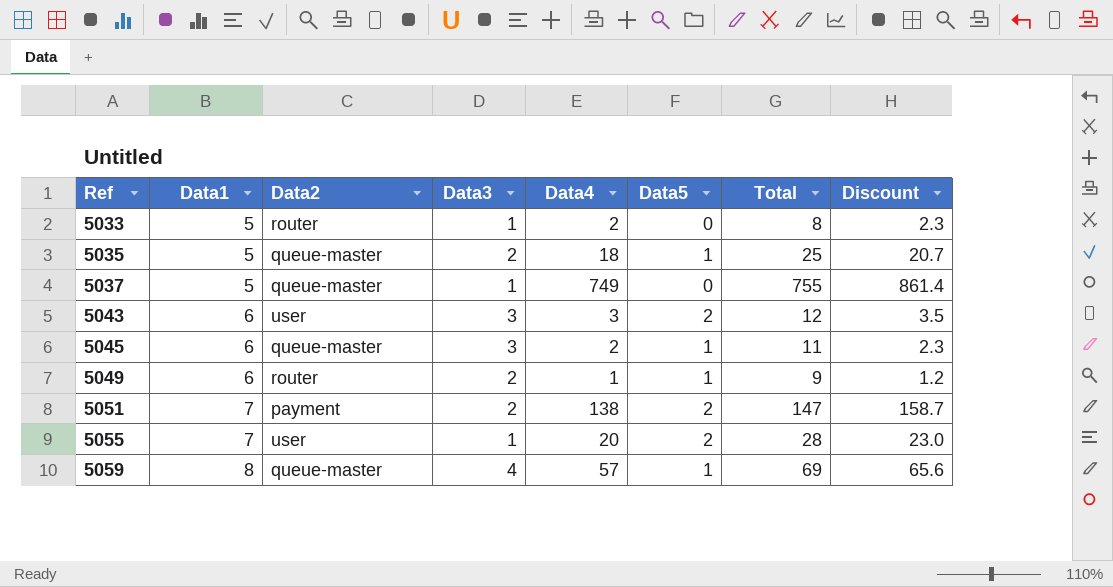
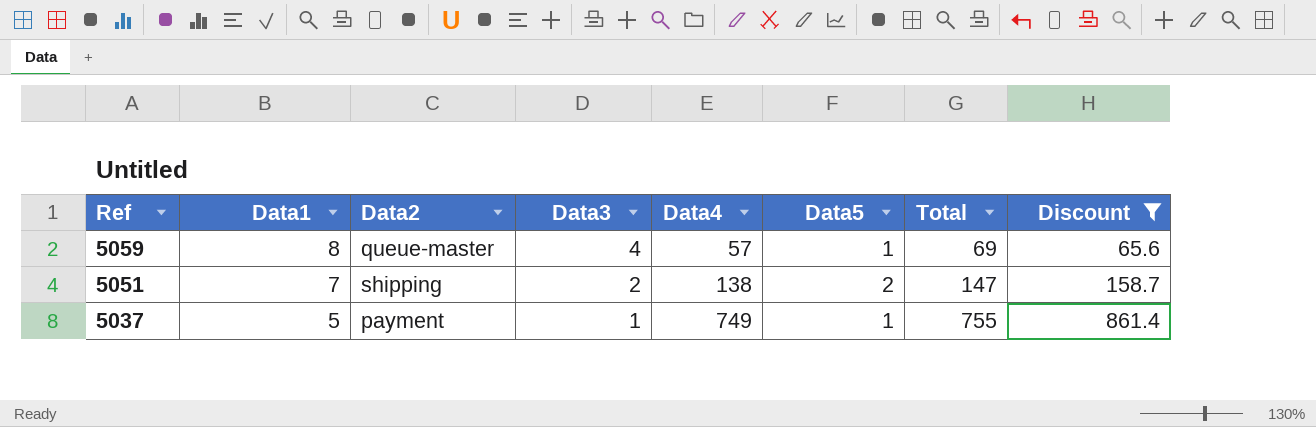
filter: none -> Discount >= 65.6
row order: Ref ascending -> Ref descending
5051 | Data2: payment -> shipping
5037 | Data2: queue-master -> payment
5037 | Data5: 0 -> 1

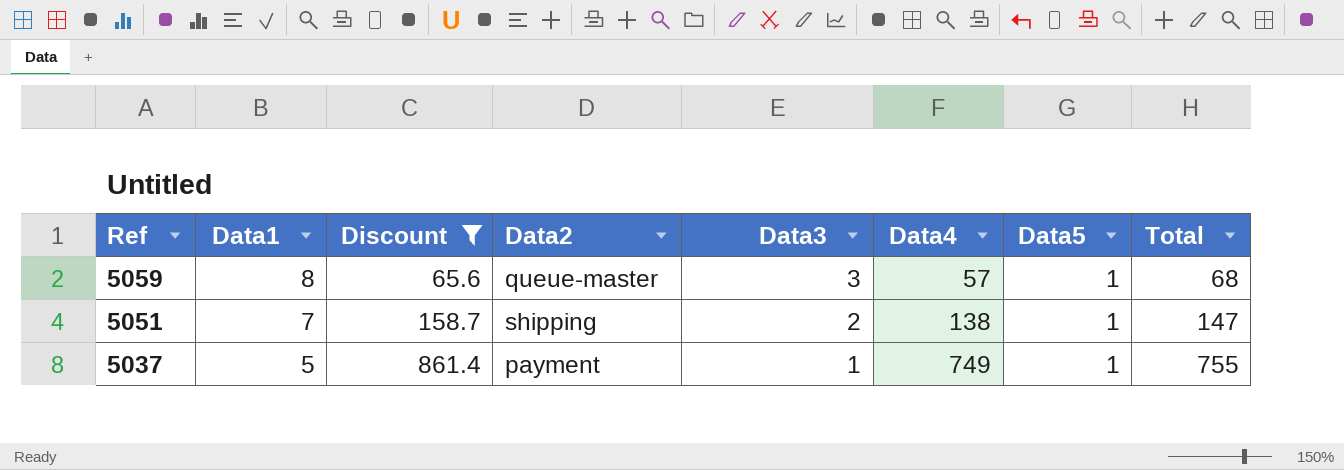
column Discount | position: 8 -> 3
5059 | Data3: 4 -> 3
5059 | Total: 69 -> 68
5051 | Data5: 2 -> 1

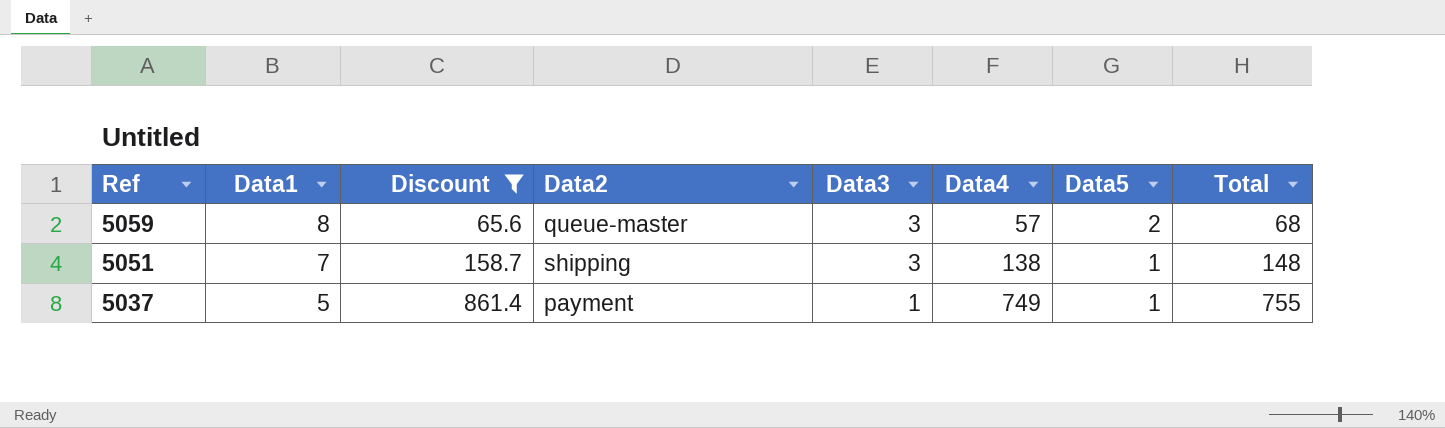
5059 | Data5: 1 -> 2
5051 | Data3: 2 -> 3
5051 | Total: 147 -> 148

